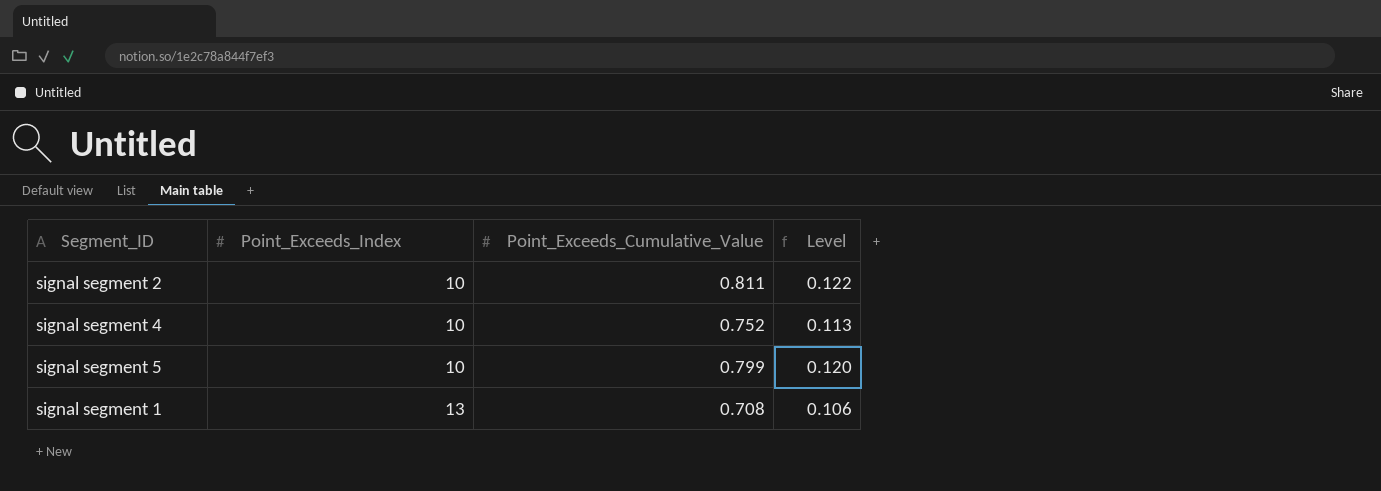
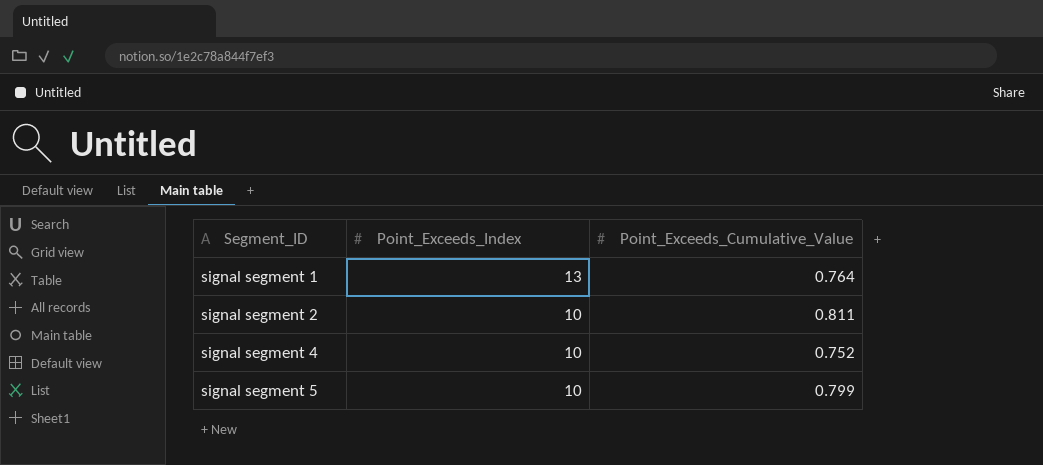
row order: Point_Exceeds_Index ascending -> Segment_ID ascending
column Level | formula: [Point_Exceeds_Cumulative_Value] * 0.15 -> none
signal segment 1 | Point_Exceeds_Cumulative_Value: 0.708 -> 0.764

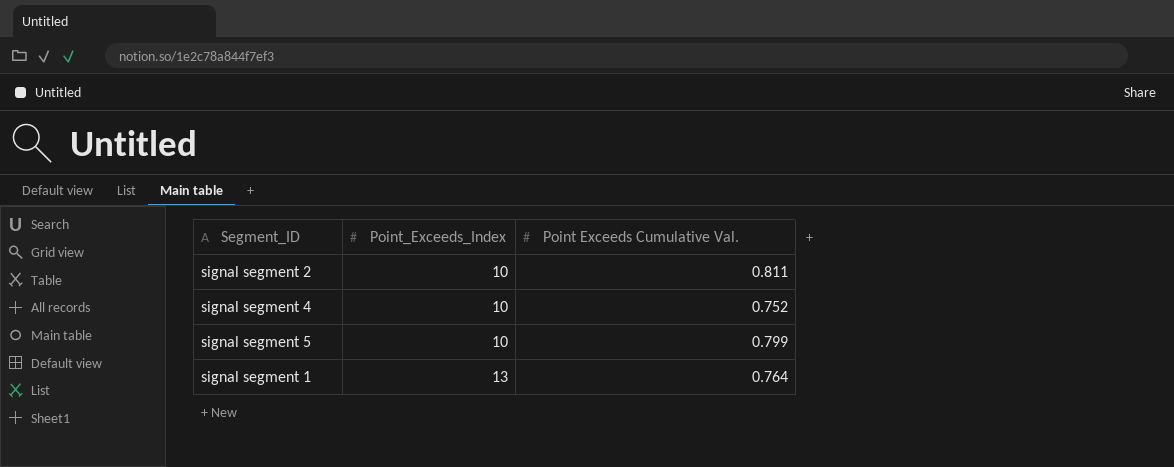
row order: Segment_ID ascending -> Point_Exceeds_Index ascending
column name: Point_Exceeds_Cumulative_Value -> Point Exceeds Cumulative Val.

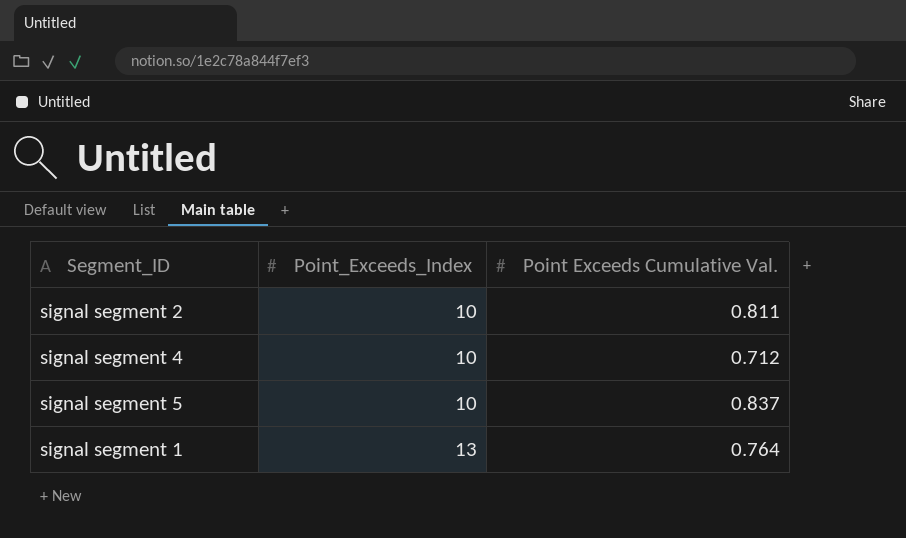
signal segment 4 | Point Exceeds Cumulative Val.: 0.752 -> 0.712
signal segment 5 | Point Exceeds Cumulative Val.: 0.799 -> 0.837

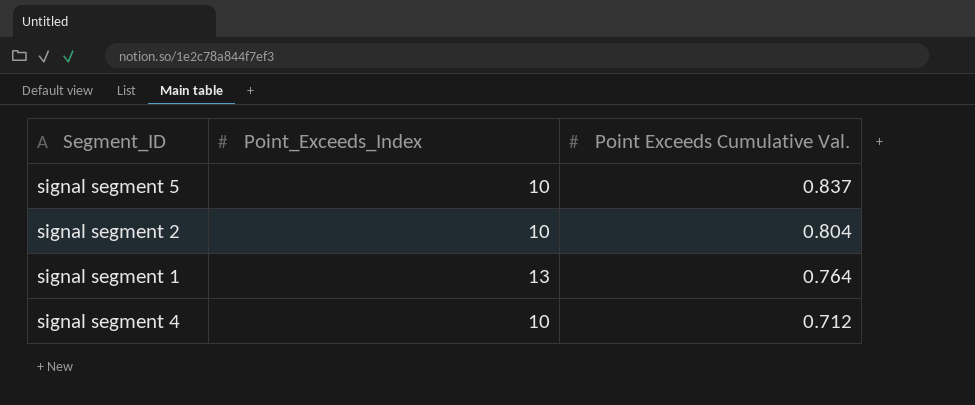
row order: Point_Exceeds_Index ascending -> Point Exceeds Cumulative Val. descending
signal segment 2 | Point Exceeds Cumulative Val.: 0.811 -> 0.804

